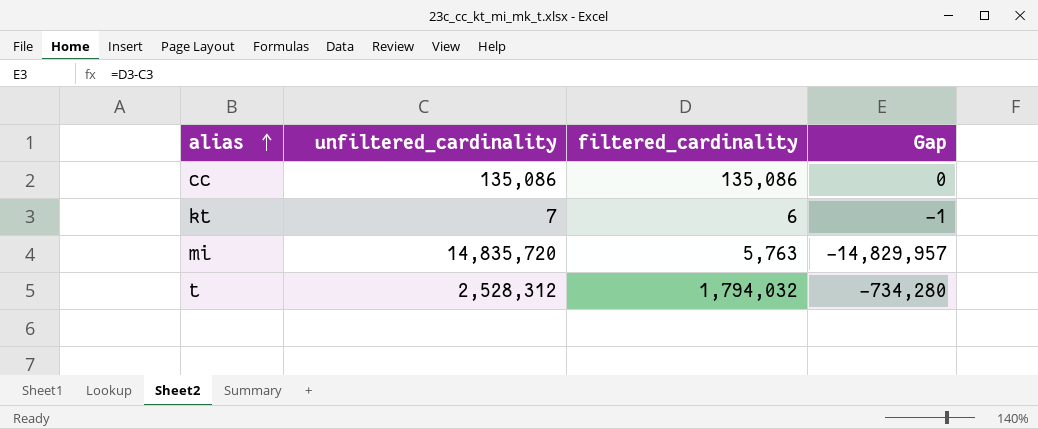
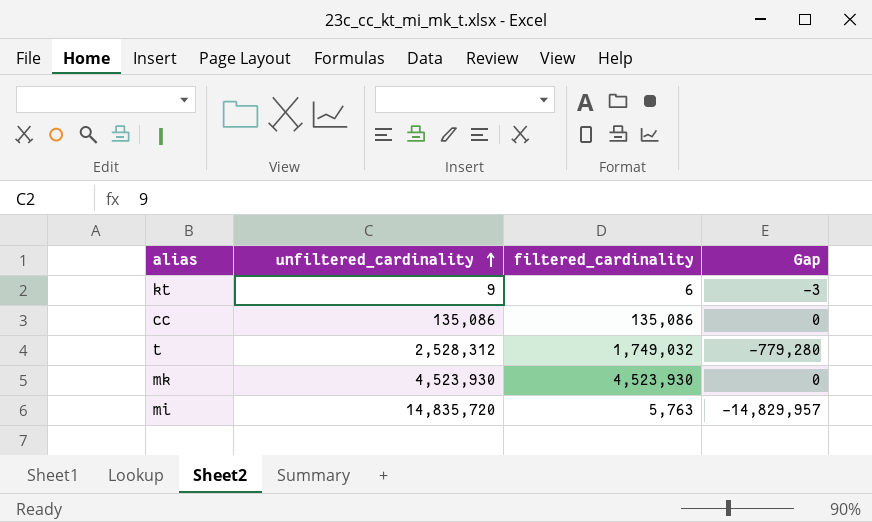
row order: alias ascending -> unfiltered_cardinality ascending
kt | unfiltered_cardinality: 7 -> 9
kt | Gap: -1 -> -3
t | filtered_cardinality: 1,794,032 -> 1,749,032
t | Gap: -734,280 -> -779,280
row mk: none -> 4,523,930 | 4,523,930 | 0

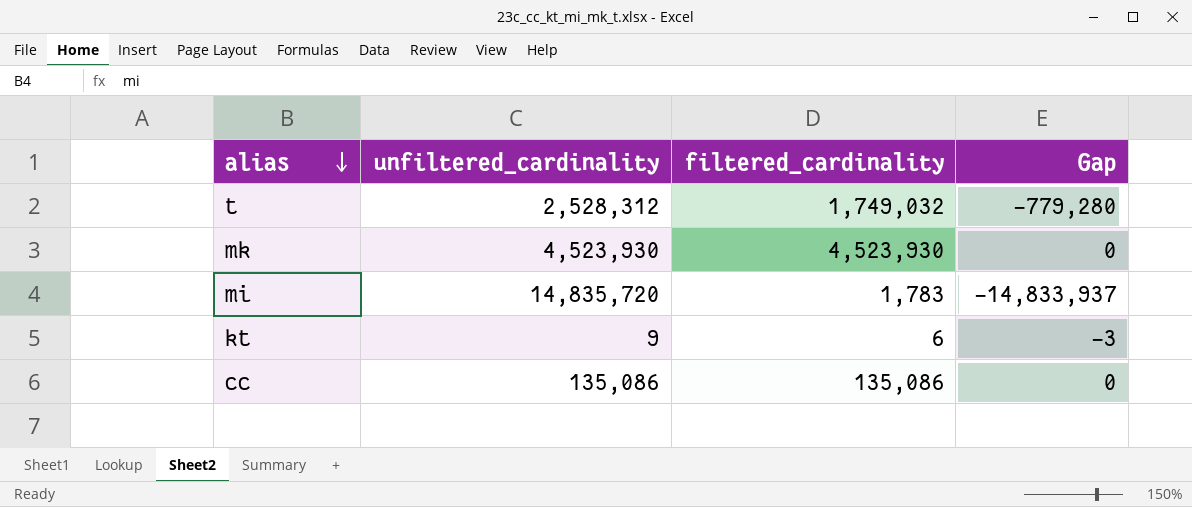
row order: unfiltered_cardinality ascending -> alias descending
mi | filtered_cardinality: 5,763 -> 1,783
mi | Gap: -14,829,957 -> -14,833,937

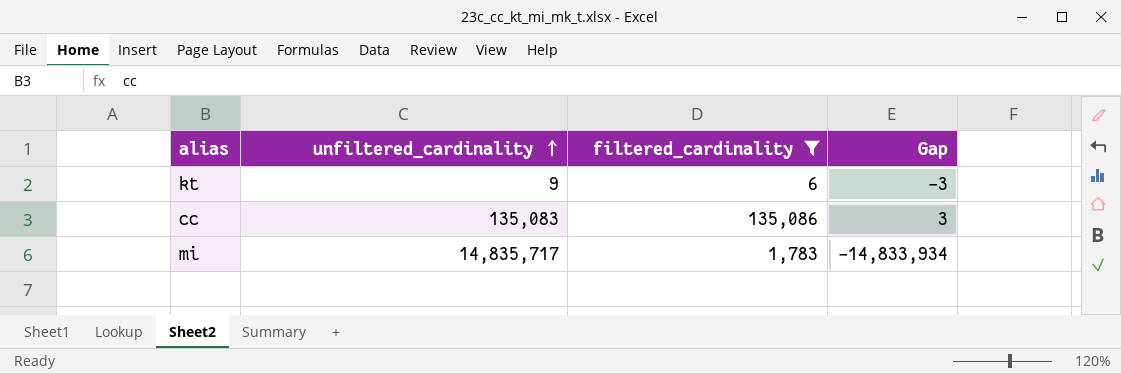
filter: none -> filtered_cardinality <= 135,086
row order: alias descending -> unfiltered_cardinality ascending
cc | unfiltered_cardinality: 135,086 -> 135,083
cc | Gap: 0 -> 3
mi | unfiltered_cardinality: 14,835,720 -> 14,835,717
mi | Gap: -14,833,937 -> -14,833,934

